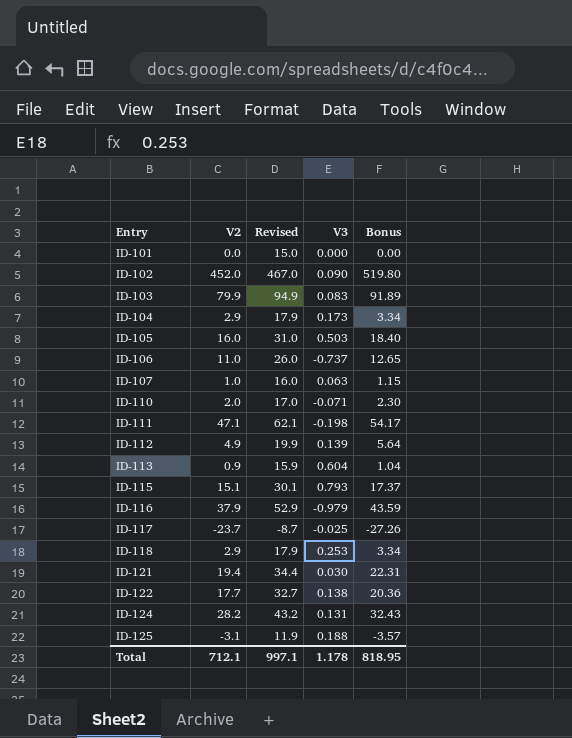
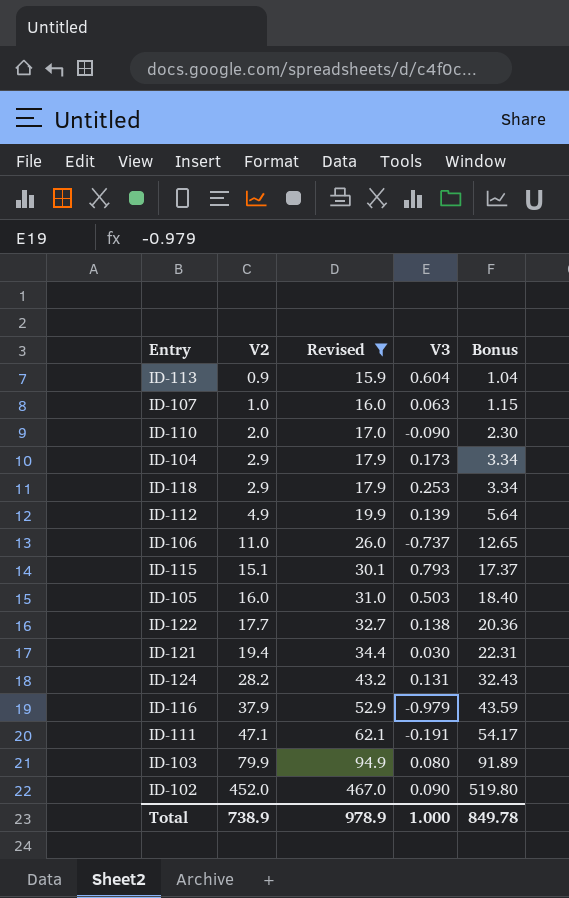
filter: none -> Revised >= 15.9
row order: Entry ascending -> V2 ascending
ID-110 | V3: -0.071 -> -0.090
ID-111 | V3: -0.198 -> -0.191
ID-103 | V3: 0.083 -> 0.080
Total | V2: 712.1 -> 738.9
Total | Revised: 997.1 -> 978.9
Total | V3: 1.178 -> 1.000
Total | Bonus: 818.95 -> 849.78

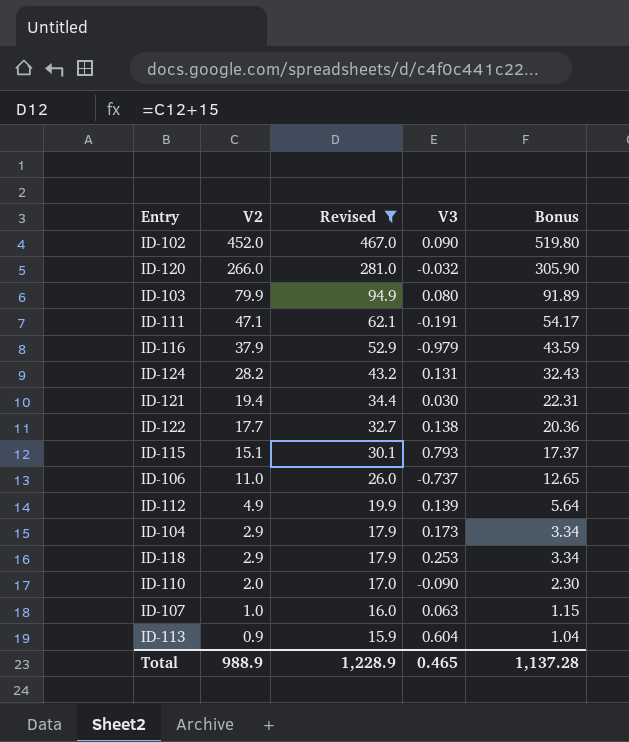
row order: V2 ascending -> V2 descending
row ID-105: 16.0 | 31.0 | 0.503 | 18.40 -> none
row ID-120: none -> 266.0 | 281.0 | -0.032 | 305.90
Total | V2: 738.9 -> 988.9
Total | Revised: 978.9 -> 1,228.9
Total | V3: 1.000 -> 0.465
Total | Bonus: 849.78 -> 1,137.28

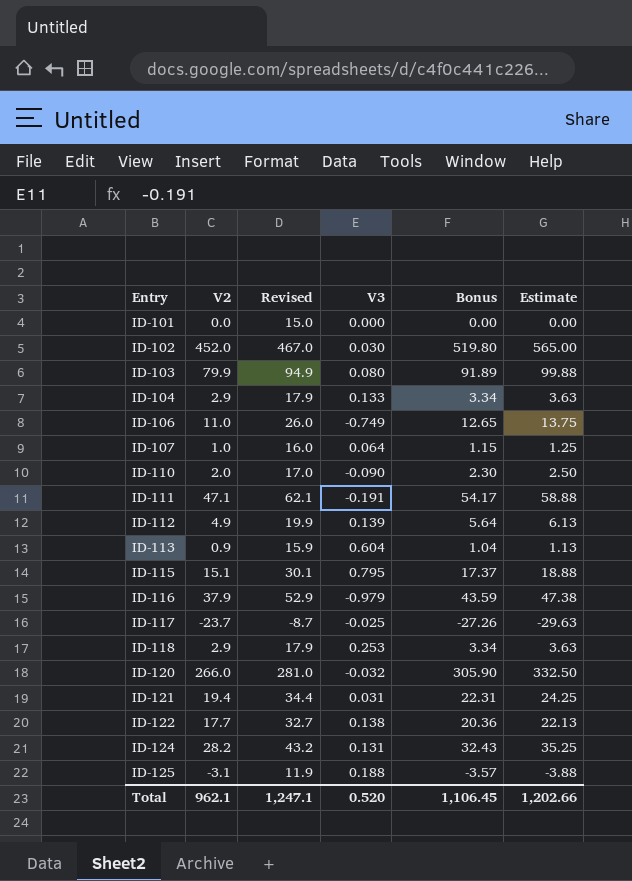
filter: Revised >= 15.9 -> none
row order: V2 descending -> Entry ascending
column Estimate | formula: none -> [V2] * 1.25
ID-102 | V3: 0.090 -> 0.030
ID-104 | V3: 0.173 -> 0.133
ID-106 | V3: -0.737 -> -0.749
ID-107 | V3: 0.063 -> 0.064
ID-115 | V3: 0.793 -> 0.795
ID-121 | V3: 0.030 -> 0.031
Total | V2: 988.9 -> 962.1
Total | Revised: 1,228.9 -> 1,247.1
Total | V3: 0.465 -> 0.520
Total | Bonus: 1,137.28 -> 1,106.45

